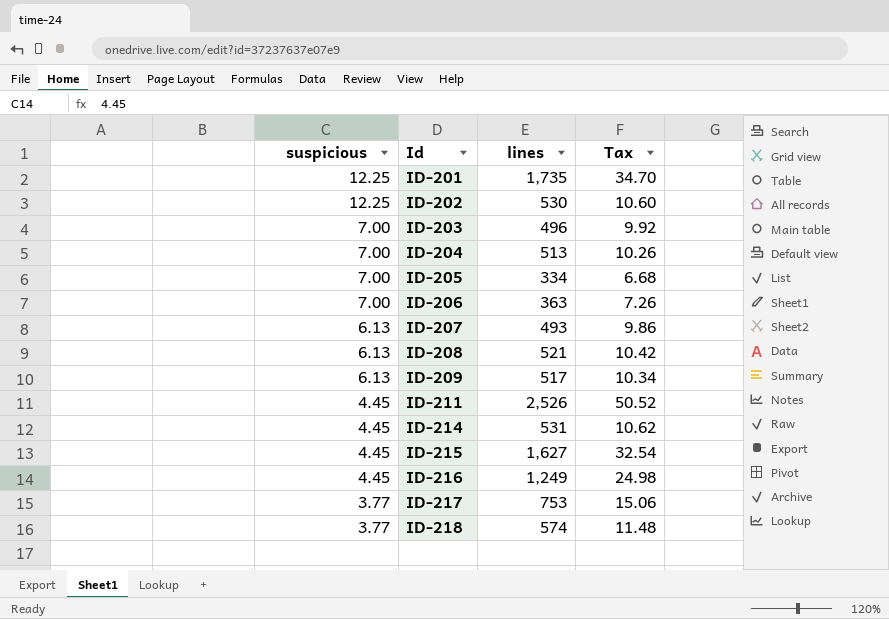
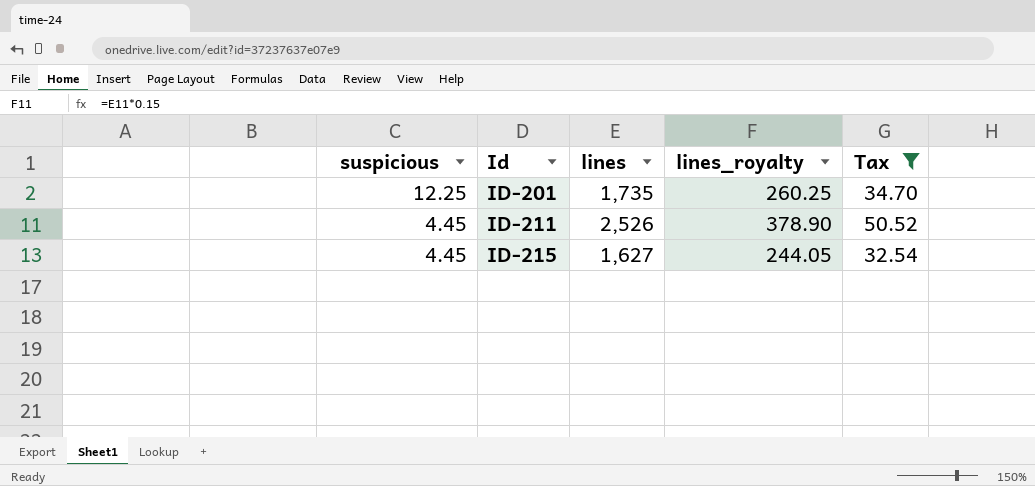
filter: none -> Tax >= 32.54
column lines_royalty | formula: none -> [lines] * 0.15

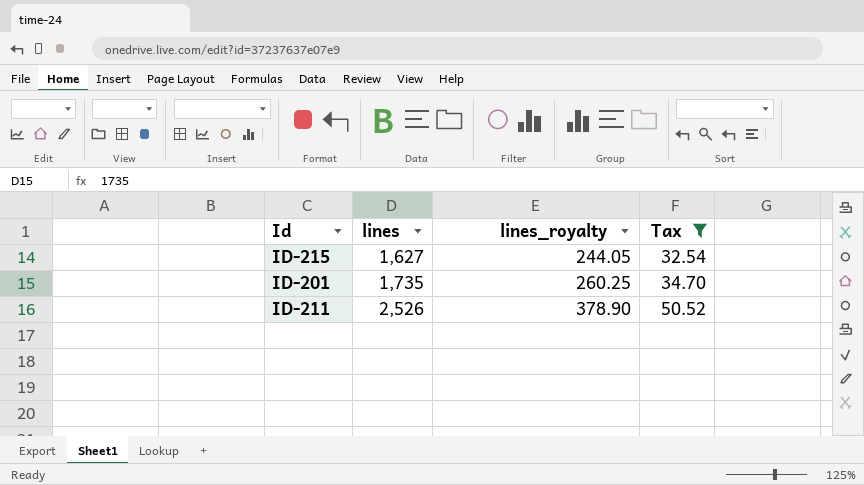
row order: suspicious descending -> lines ascending
column suspicious | position: 1 -> none

